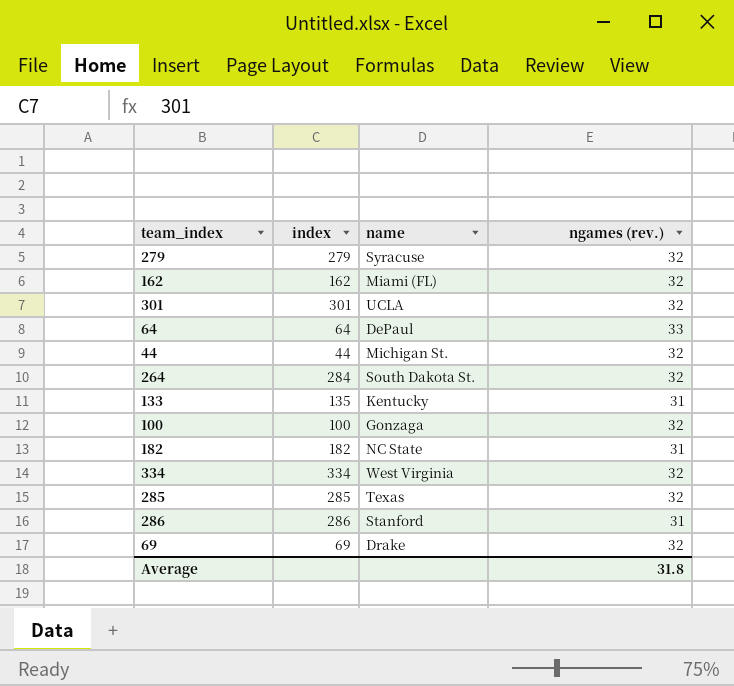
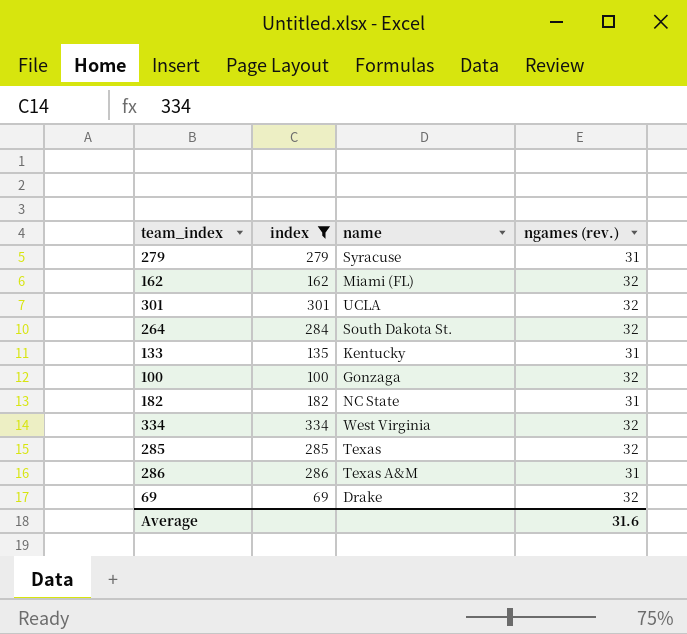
filter: none -> index >= 69
279 | ngames (rev.): 32 -> 31
286 | name: Stanford -> Texas A&M
Average | ngames (rev.): 31.8 -> 31.6

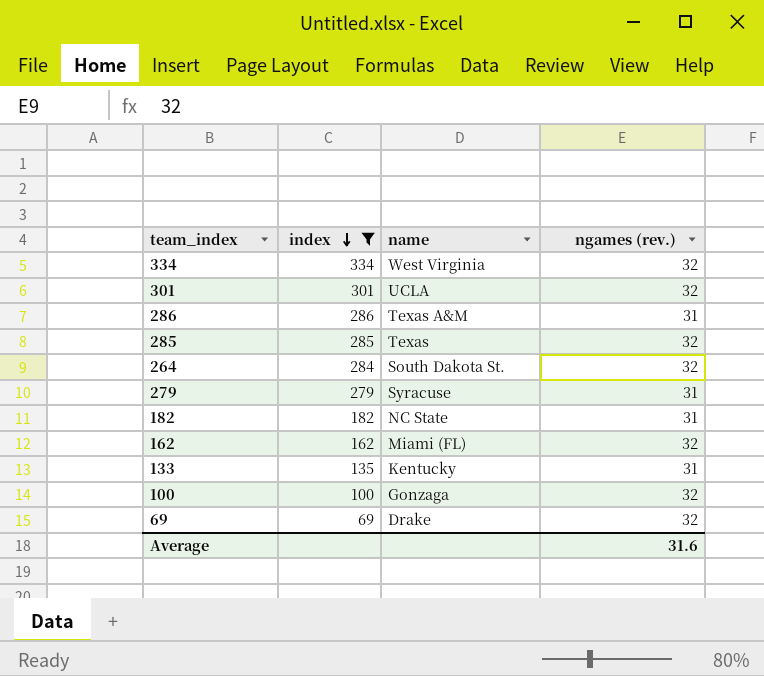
row order: none -> index descending

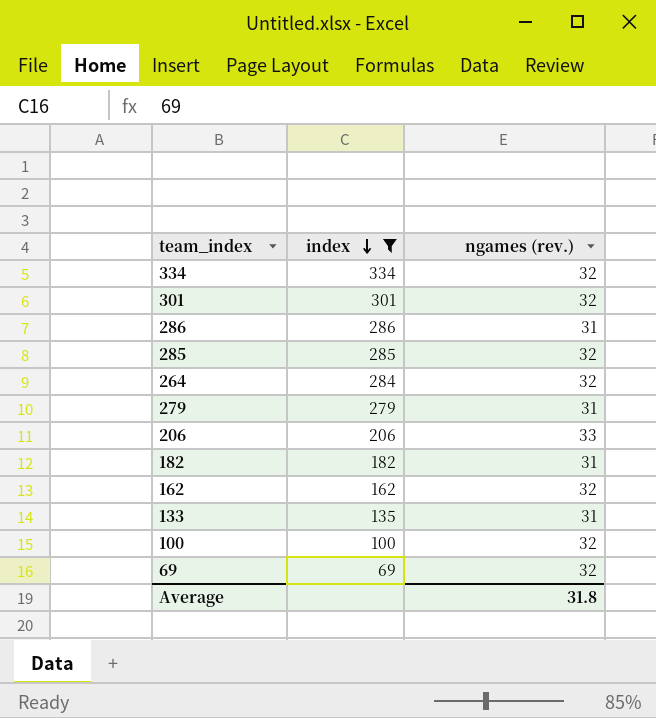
column name | position: 3 -> none
row 206: none -> 206 | 33
Average | ngames (rev.): 31.6 -> 31.8

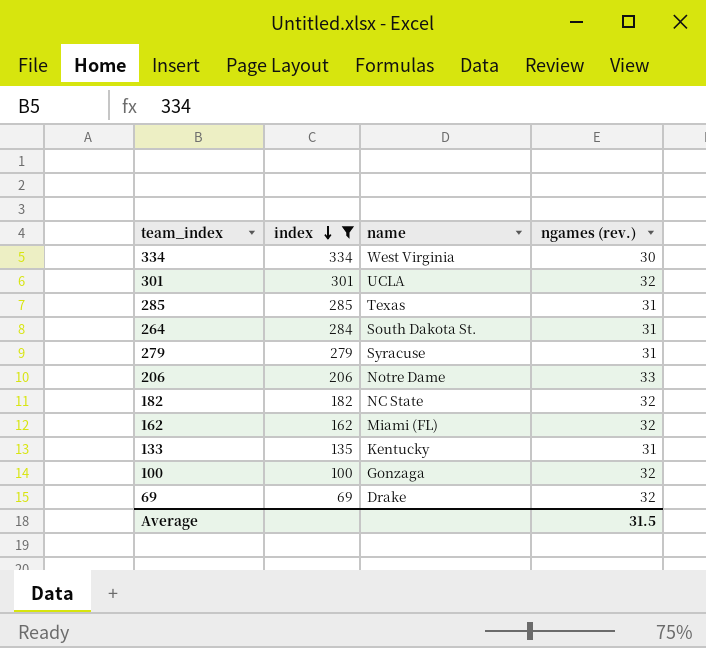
column name | position: none -> 3
row 286: 286 | 31 -> none
334 | ngames (rev.): 32 -> 30
285 | ngames (rev.): 32 -> 31
264 | ngames (rev.): 32 -> 31
182 | ngames (rev.): 31 -> 32
Average | ngames (rev.): 31.8 -> 31.5

